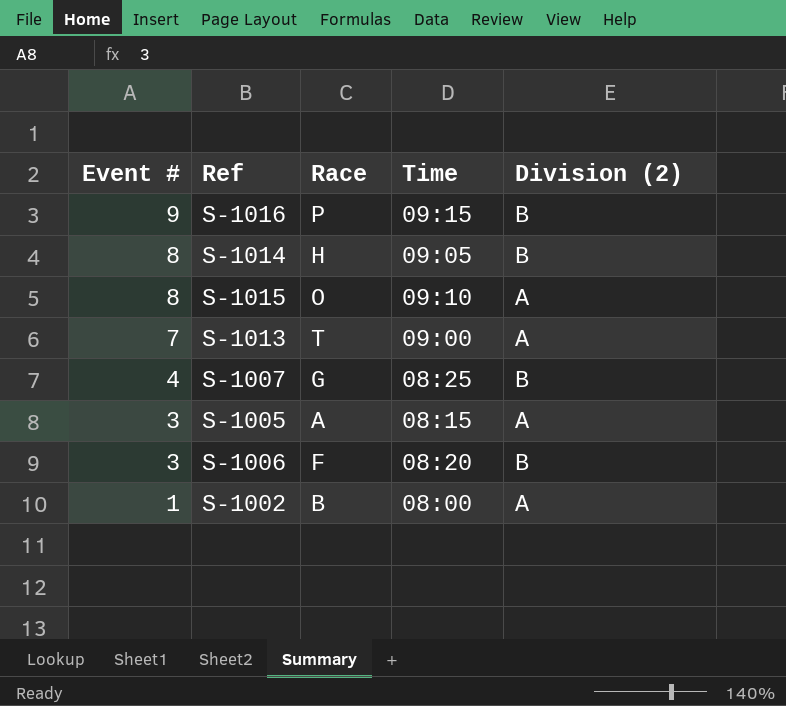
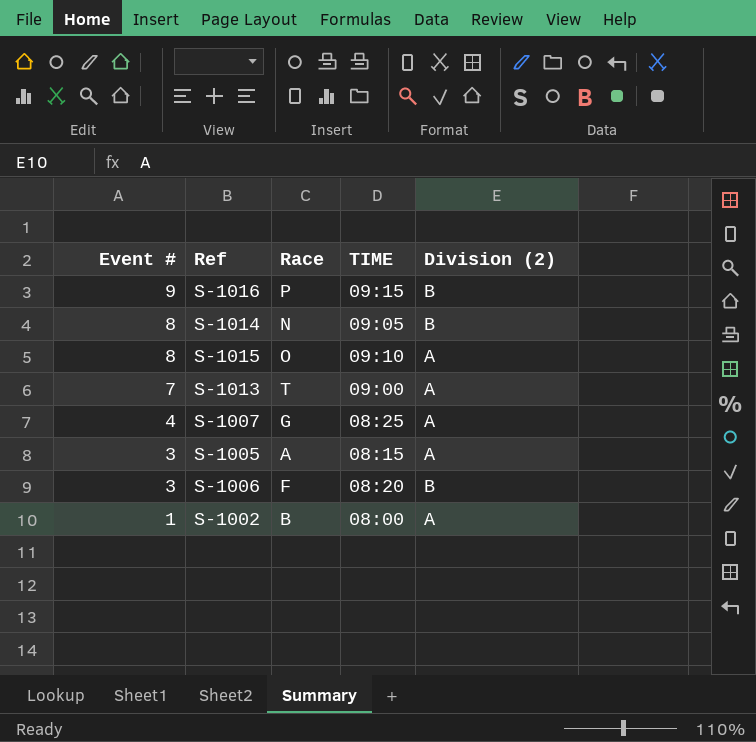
column name: Time -> TIME
S-1014 | Race: H -> N
S-1007 | Division (2): B -> A

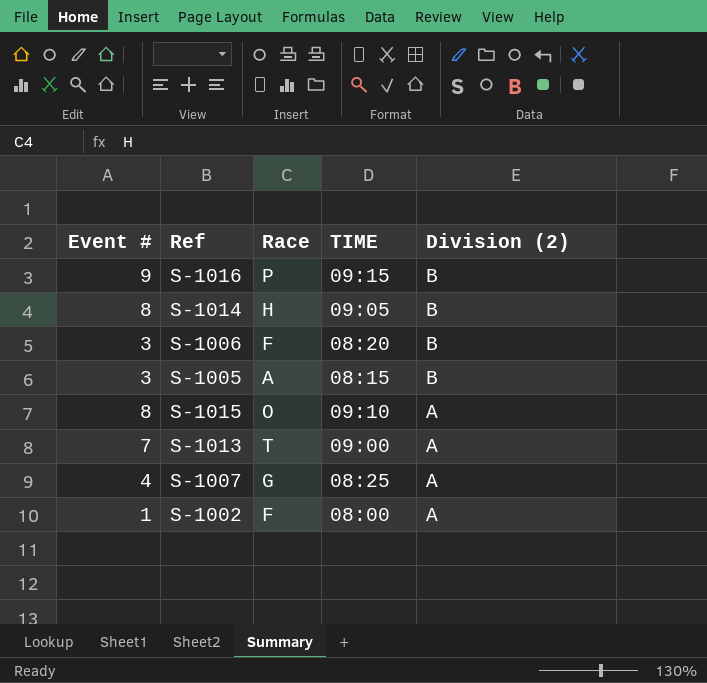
row order: Event # descending -> Division (2) descending
S-1014 | Race: N -> H
S-1005 | Division (2): A -> B
S-1002 | Race: B -> F

